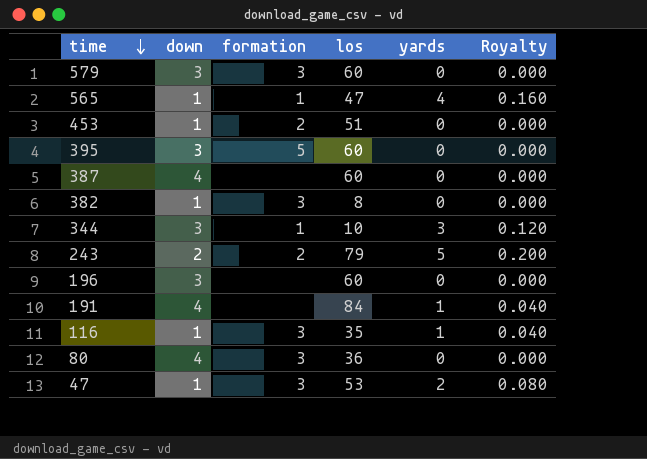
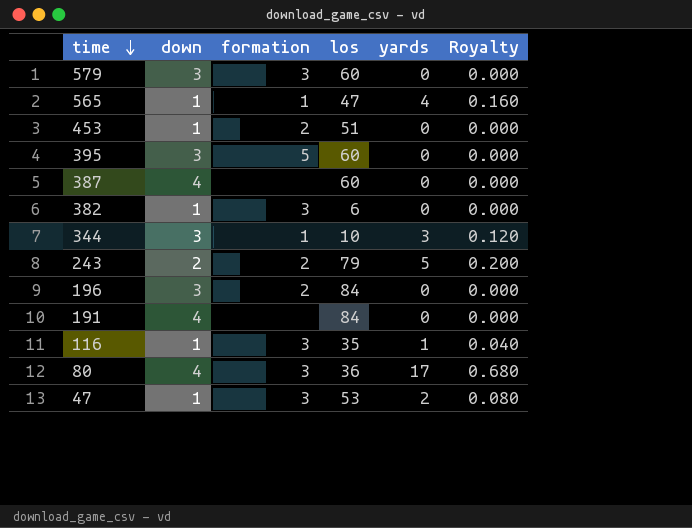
382 | los: 8 -> 6
196 | formation: none -> 2
196 | los: 60 -> 84
191 | yards: 1 -> 0
191 | Royalty: 0.040 -> 0.000
80 | yards: 0 -> 17
80 | Royalty: 0.000 -> 0.680

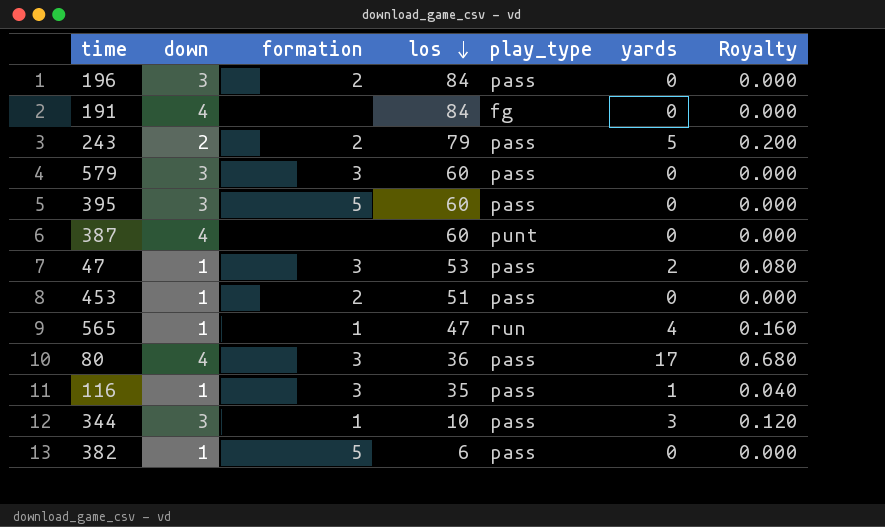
row order: time descending -> los descending
column play_type | position: none -> 5
382 | formation: 3 -> 5

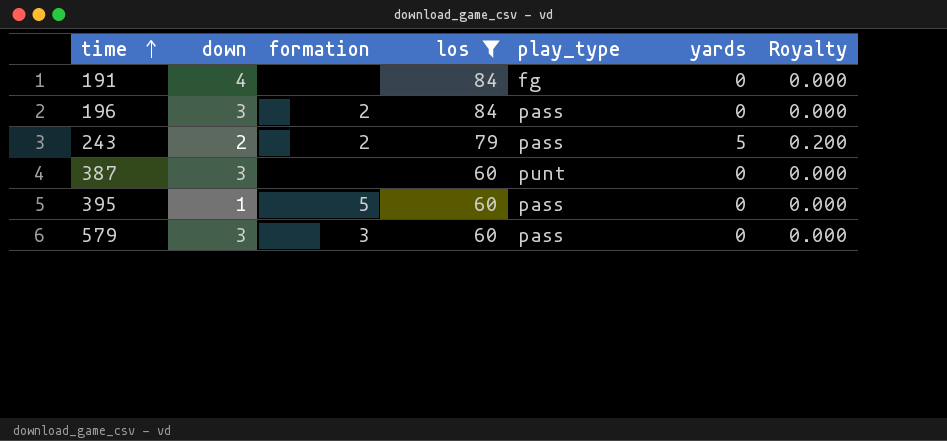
filter: none -> los >= 60
row order: los descending -> time ascending
387 | down: 4 -> 3
395 | down: 3 -> 1

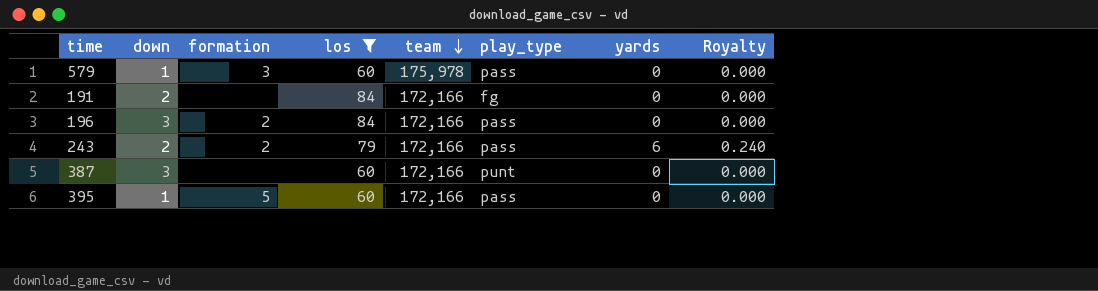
row order: time ascending -> team descending
column team | position: none -> 5
579 | down: 3 -> 1
191 | down: 4 -> 2
243 | yards: 5 -> 6
243 | Royalty: 0.200 -> 0.240

